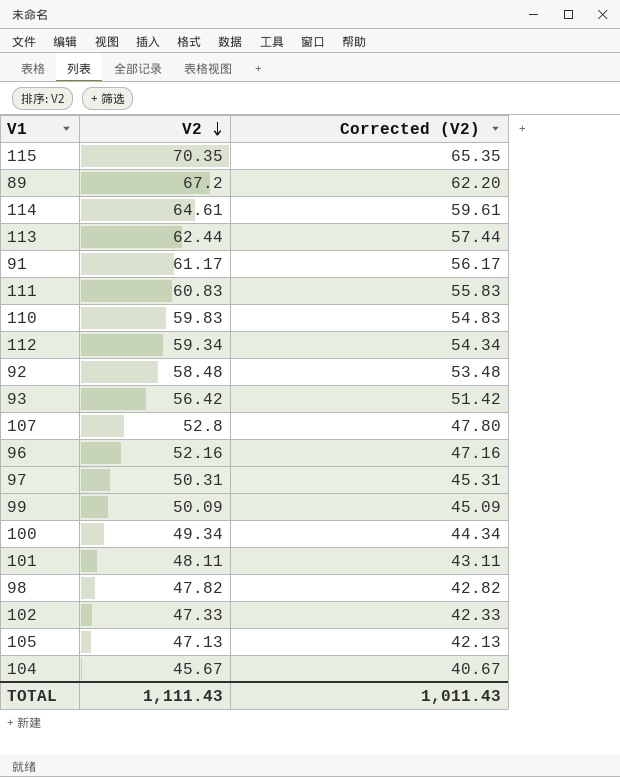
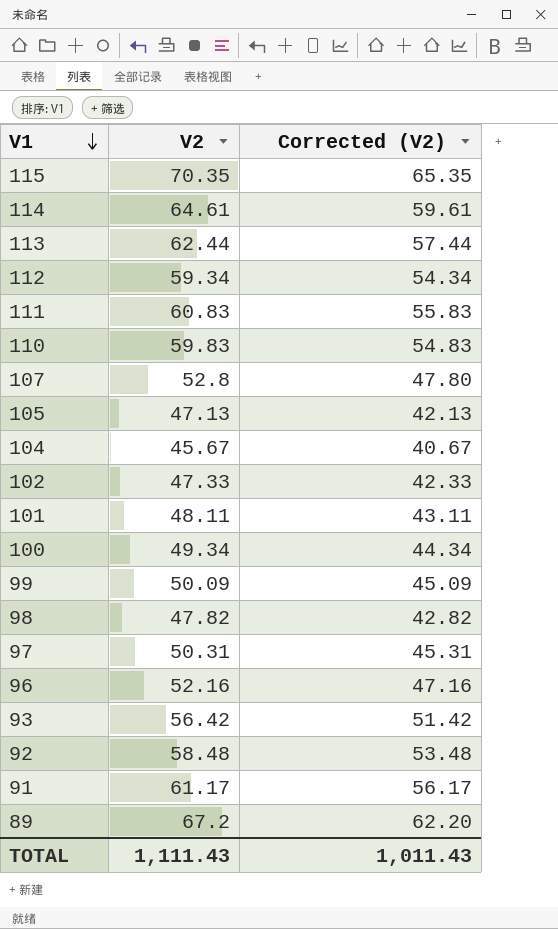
row order: V2 descending -> V1 descending

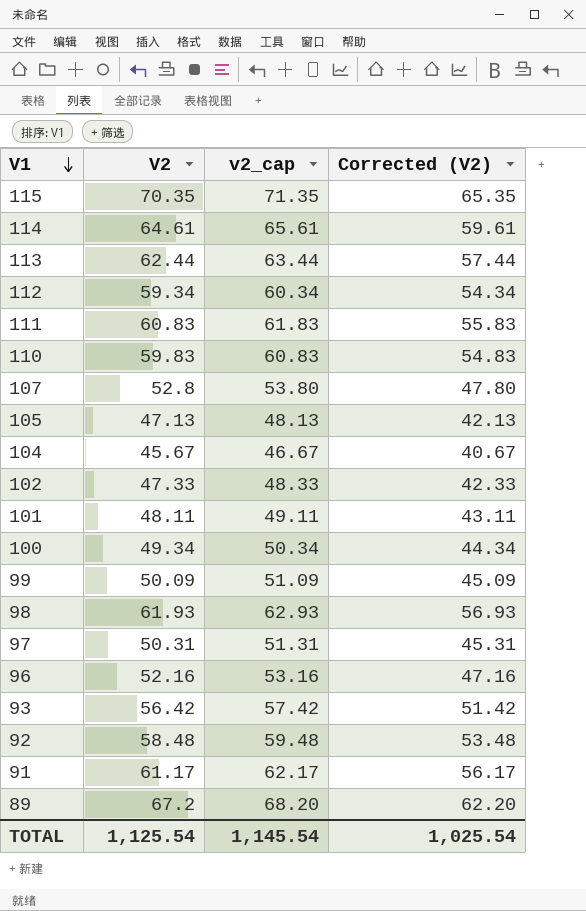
column v2_cap | formula: none -> [V2] + 1
98 | V2: 47.82 -> 61.93
98 | Corrected (V2): 42.82 -> 56.93
TOTAL | V2: 1,111.43 -> 1,125.54
TOTAL | Corrected (V2): 1,011.43 -> 1,025.54

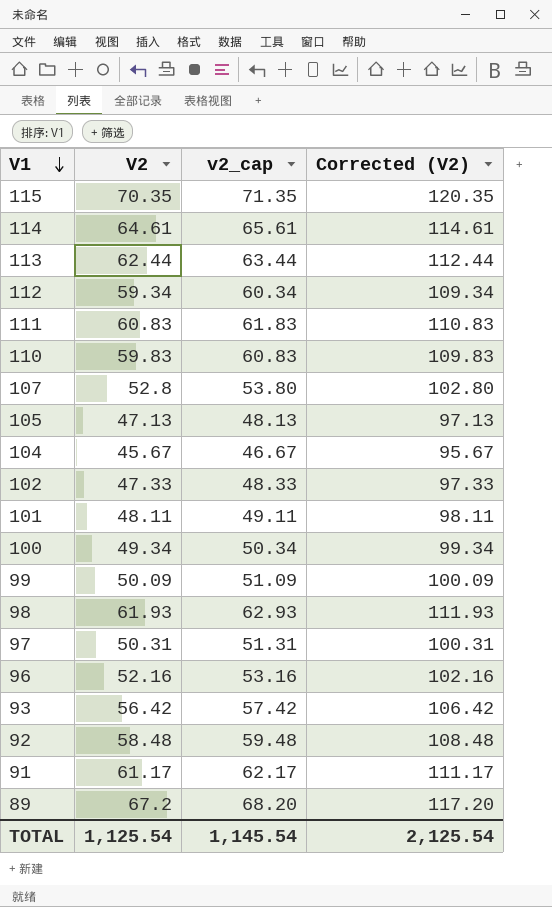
column Corrected (V2) | formula: [V2] - 5 -> [V2] + 50
TOTAL | Corrected (V2): 1,025.54 -> 2,125.54

